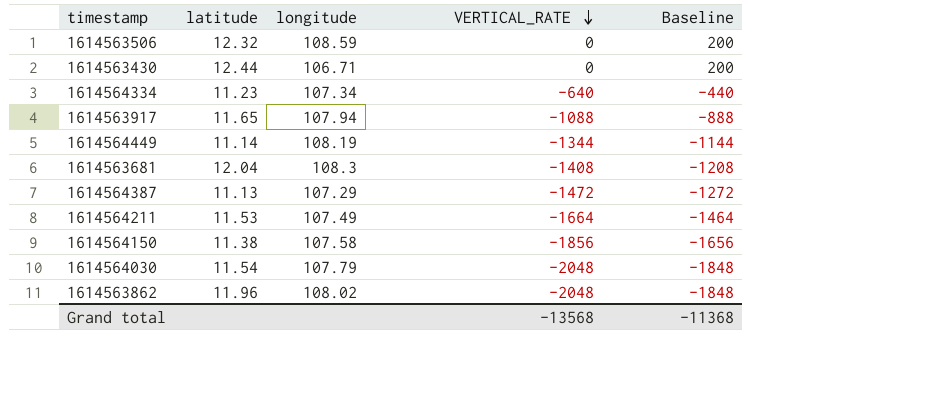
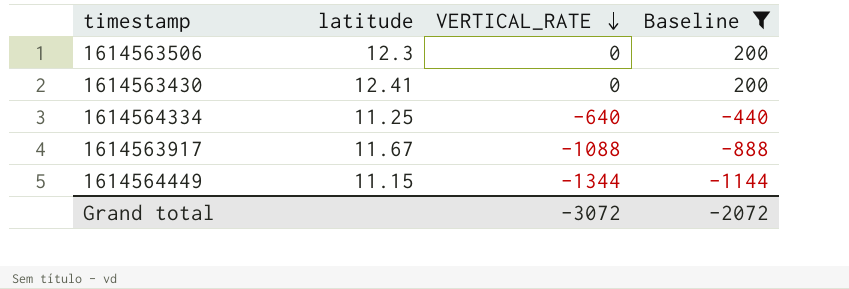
filter: none -> Baseline >= -1144
column longitude | position: 3 -> none
1614563506 | latitude: 12.32 -> 12.3
1614563430 | latitude: 12.44 -> 12.41
1614564334 | latitude: 11.23 -> 11.25
1614563917 | latitude: 11.65 -> 11.67
1614564449 | latitude: 11.14 -> 11.15
Grand total | VERTICAL_RATE: -13568 -> -3072
Grand total | Baseline: -11368 -> -2072

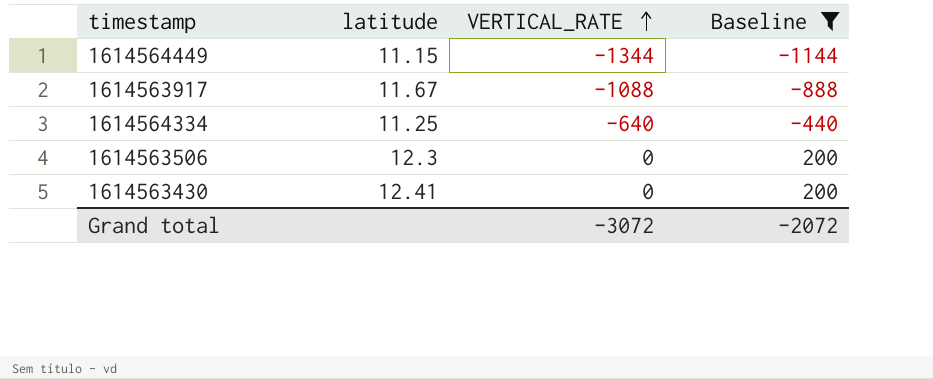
row order: VERTICAL_RATE descending -> VERTICAL_RATE ascending

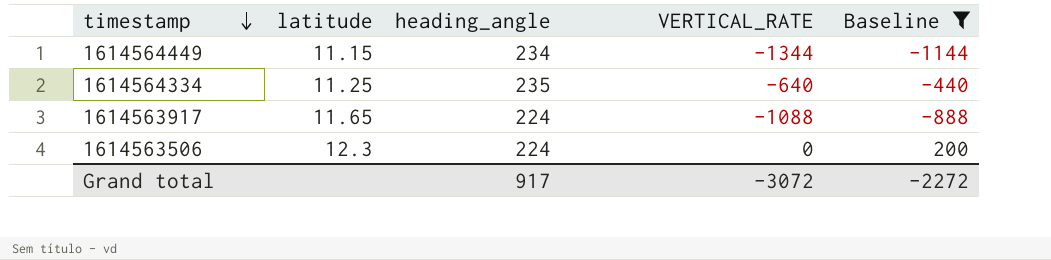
row order: VERTICAL_RATE ascending -> timestamp descending
column heading_angle | position: none -> 3
row 1614563430: 12.41 | 0 | 200 -> none
1614563917 | latitude: 11.67 -> 11.65
Grand total | Baseline: -2072 -> -2272

